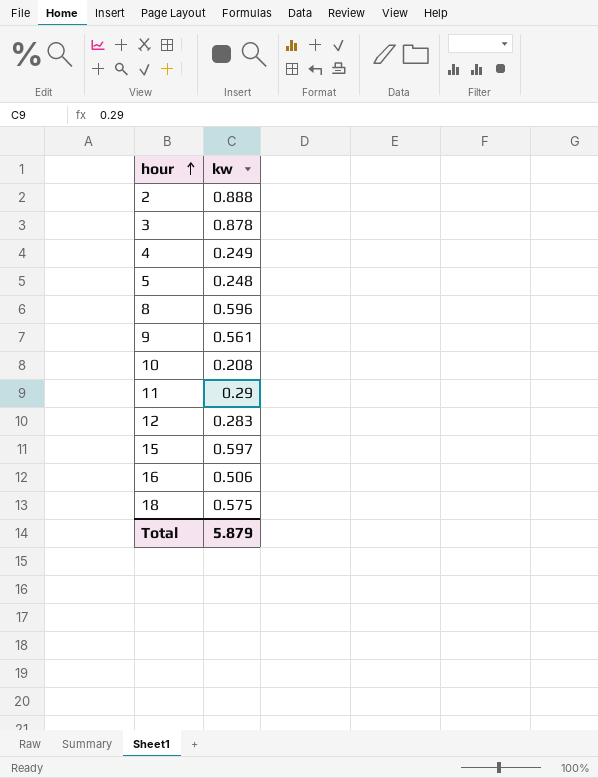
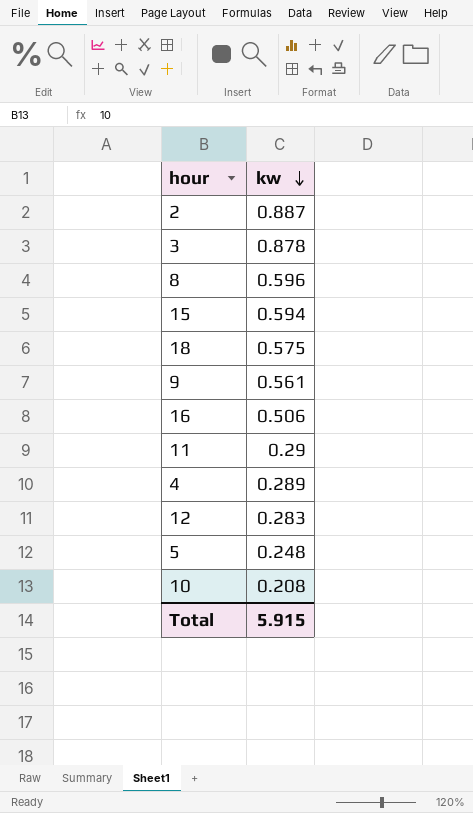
row order: hour ascending -> kw descending
2 | kw: 0.888 -> 0.887
15 | kw: 0.597 -> 0.594
4 | kw: 0.249 -> 0.289
Total | kw: 5.879 -> 5.915

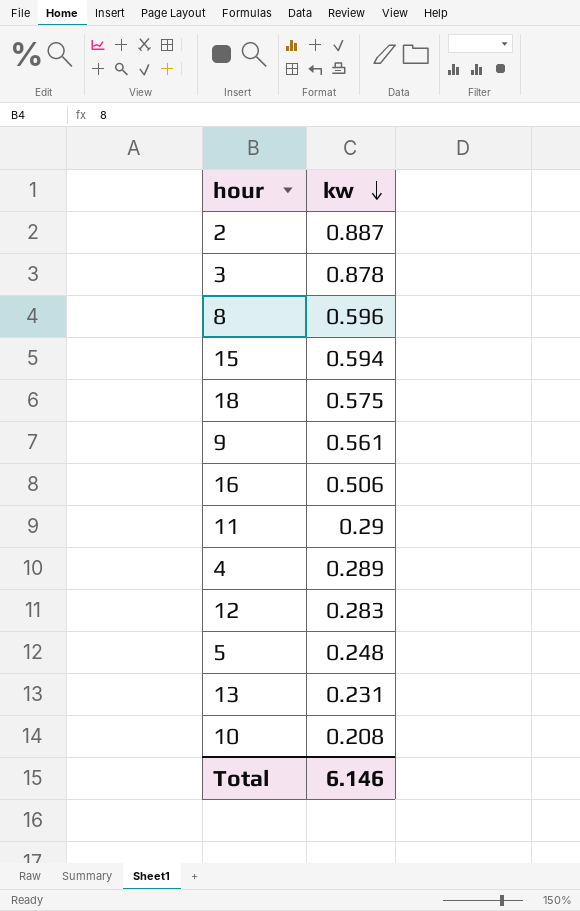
row 13: none -> 0.231
Total | kw: 5.915 -> 6.146

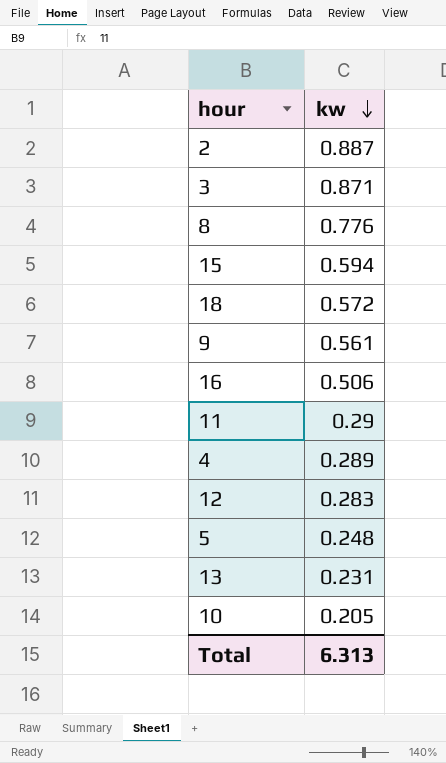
3 | kw: 0.878 -> 0.871
8 | kw: 0.596 -> 0.776
18 | kw: 0.575 -> 0.572
10 | kw: 0.208 -> 0.205
Total | kw: 6.146 -> 6.313

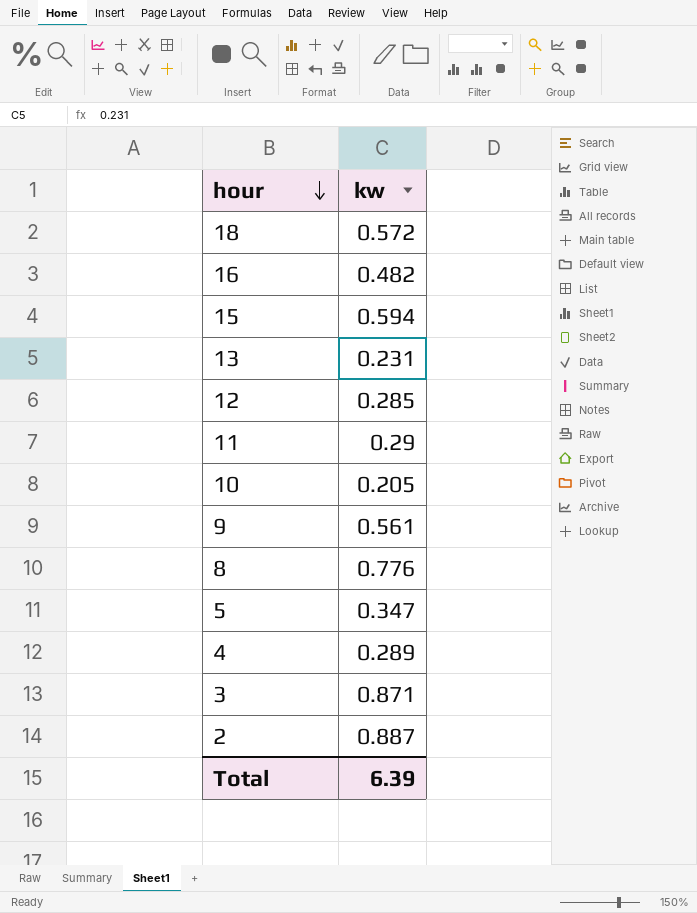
row order: kw descending -> hour descending
16 | kw: 0.506 -> 0.482
12 | kw: 0.283 -> 0.285
5 | kw: 0.248 -> 0.347
Total | kw: 6.313 -> 6.39

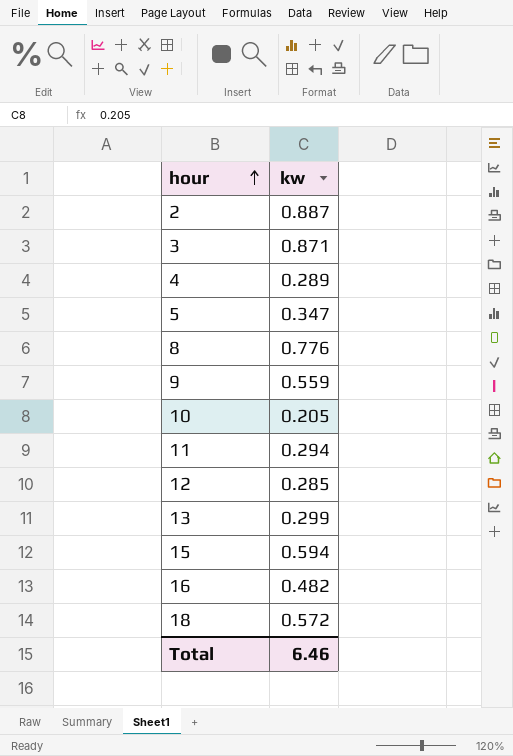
row order: hour descending -> hour ascending
9 | kw: 0.561 -> 0.559
11 | kw: 0.29 -> 0.294
13 | kw: 0.231 -> 0.299
Total | kw: 6.39 -> 6.46

